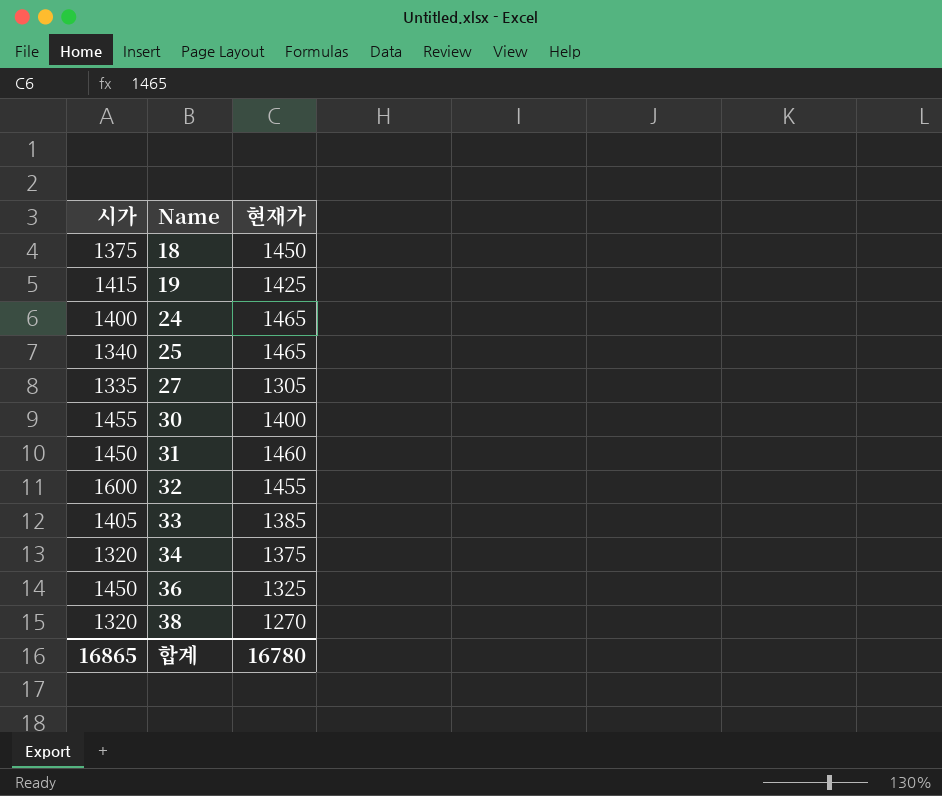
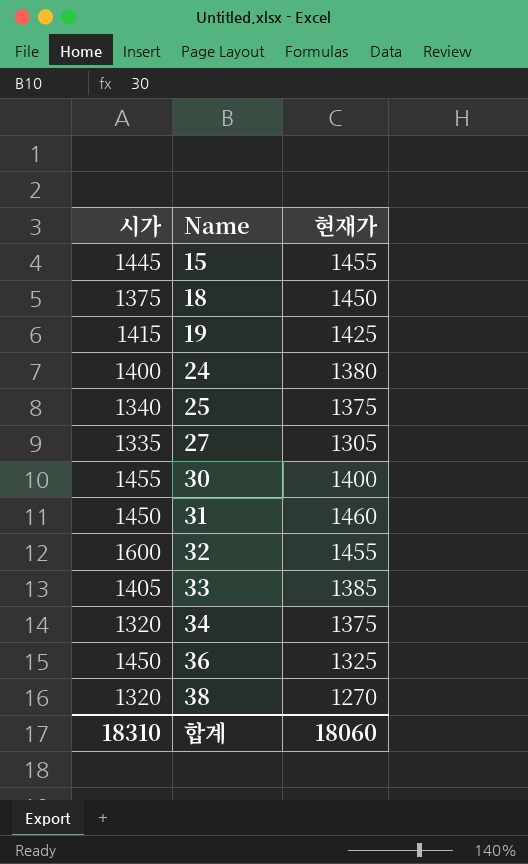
row 15: none -> 1445 | 1455
24 | 현재가: 1465 -> 1380
25 | 현재가: 1465 -> 1375
합계 | 시가: 16865 -> 18310
합계 | 현재가: 16780 -> 18060

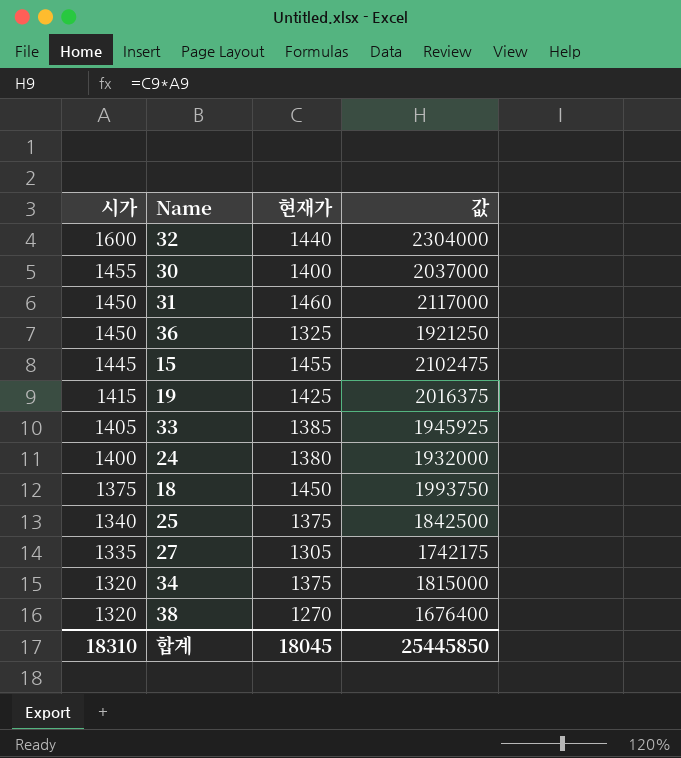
row order: Name ascending -> 시가 descending
column 값 | formula: none -> [시가] * [현재가]
32 | 현재가: 1455 -> 1440
합계 | 현재가: 18060 -> 18045

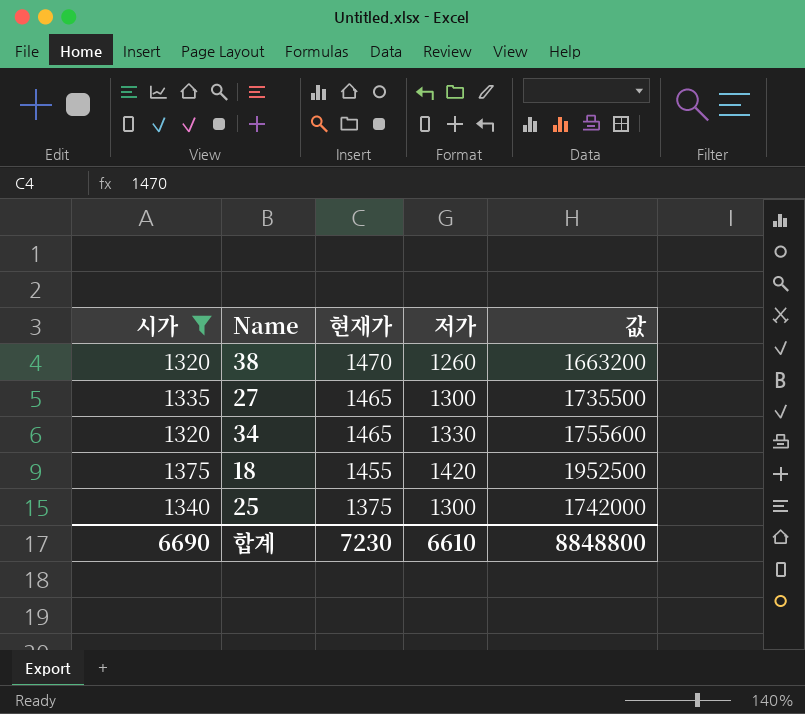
filter: none -> 시가 <= 1375
row order: 시가 descending -> 현재가 descending
column 저가 | position: none -> 4
column 값 | formula: [시가] * [현재가] -> [시가] * [저가]
38 | 현재가: 1270 -> 1470
27 | 현재가: 1305 -> 1465
34 | 현재가: 1375 -> 1465
18 | 현재가: 1450 -> 1455
합계 | 시가: 18310 -> 6690
합계 | 현재가: 18045 -> 7230
합계 | 값: 25445850 -> 8848800

